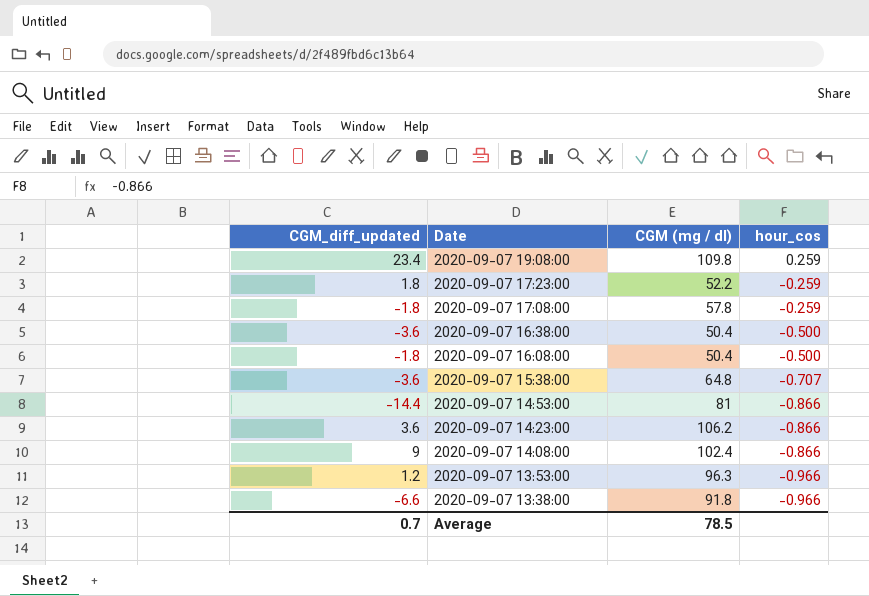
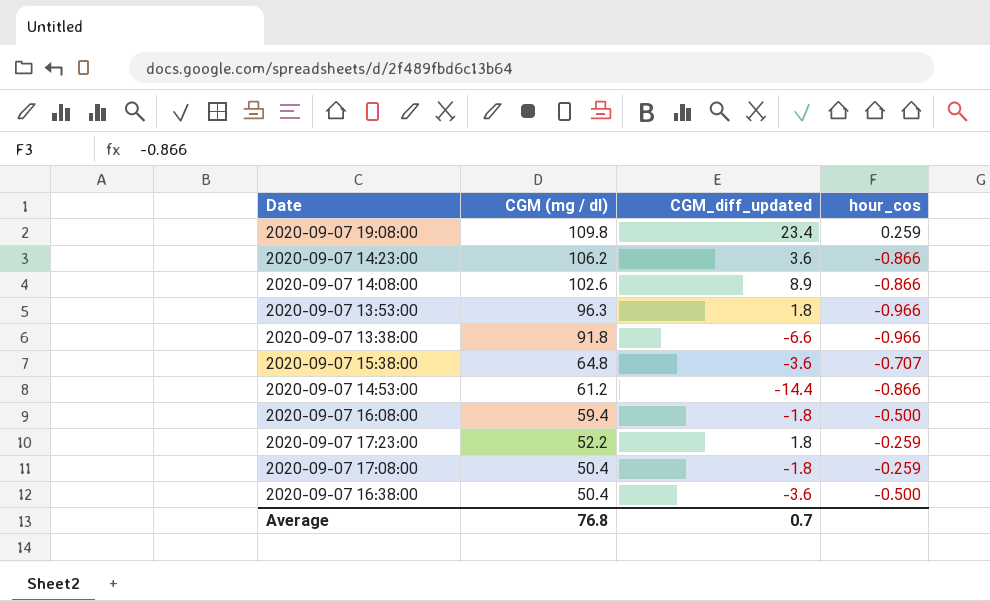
row order: Date descending -> CGM (mg / dl) descending
column CGM_diff_updated | position: 1 -> 3
2020-09-07 14:08:00 | CGM (mg / dl): 102.4 -> 102.6
2020-09-07 14:08:00 | CGM_diff_updated: 9 -> 8.9
2020-09-07 13:53:00 | CGM_diff_updated: 1.2 -> 1.8
2020-09-07 14:53:00 | CGM (mg / dl): 81 -> 61.2
2020-09-07 16:08:00 | CGM (mg / dl): 50.4 -> 59.4
2020-09-07 17:08:00 | CGM (mg / dl): 57.8 -> 50.4
Average | CGM (mg / dl): 78.5 -> 76.8

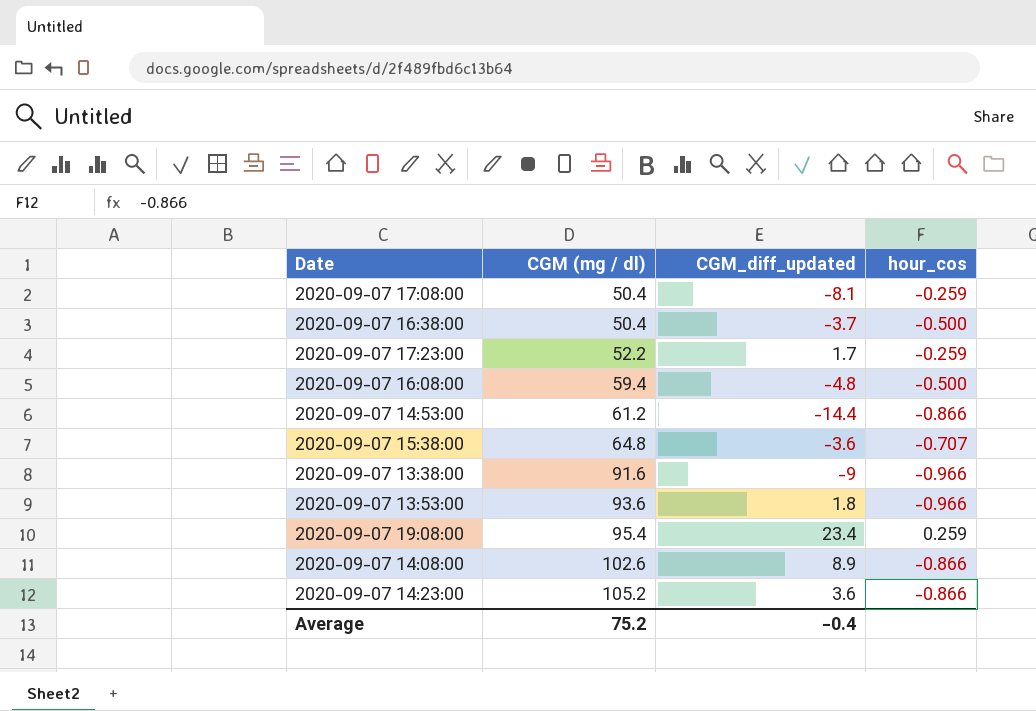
row order: CGM (mg / dl) descending -> CGM (mg / dl) ascending
2020-09-07 17:08:00 | CGM_diff_updated: -1.8 -> -8.1
2020-09-07 16:38:00 | CGM_diff_updated: -3.6 -> -3.7
2020-09-07 17:23:00 | CGM_diff_updated: 1.8 -> 1.7
2020-09-07 16:08:00 | CGM_diff_updated: -1.8 -> -4.8
2020-09-07 13:38:00 | CGM (mg / dl): 91.8 -> 91.6
2020-09-07 13:38:00 | CGM_diff_updated: -6.6 -> -9
2020-09-07 13:53:00 | CGM (mg / dl): 96.3 -> 93.6
2020-09-07 19:08:00 | CGM (mg / dl): 109.8 -> 95.4
2020-09-07 14:23:00 | CGM (mg / dl): 106.2 -> 105.2
Average | CGM (mg / dl): 76.8 -> 75.2
Average | CGM_diff_updated: 0.7 -> -0.4

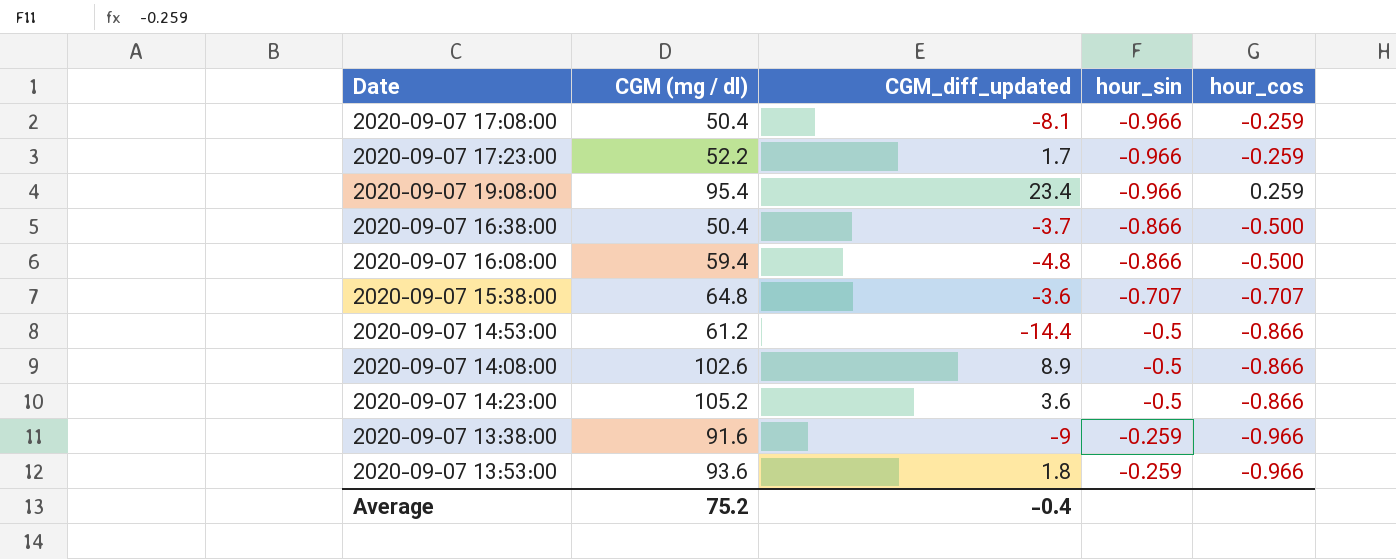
row order: CGM (mg / dl) ascending -> hour_sin ascending
column hour_sin | position: none -> 4

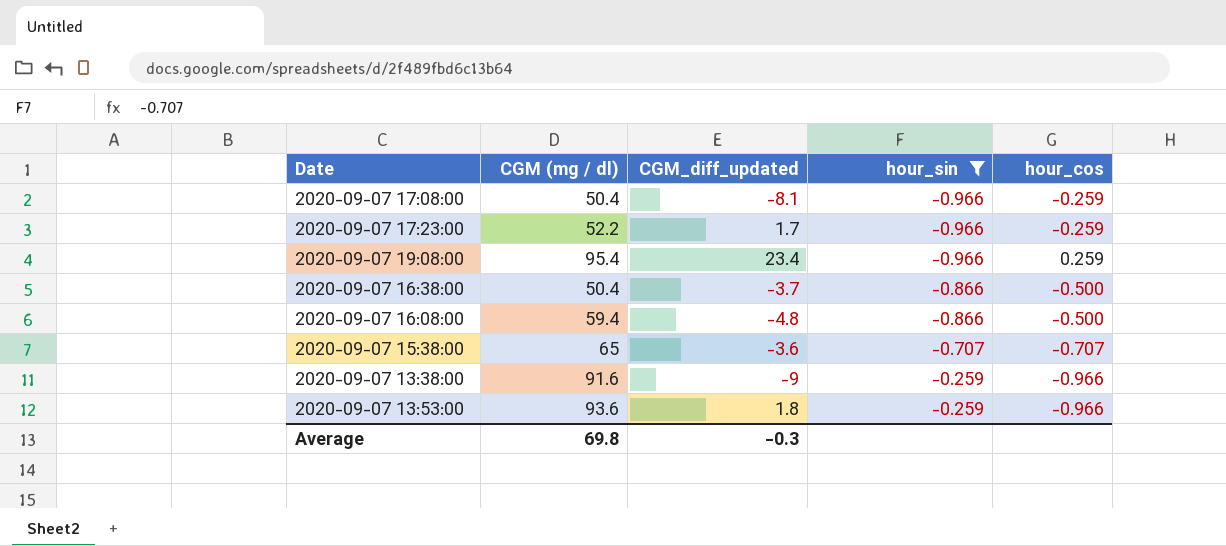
filter: none -> hour_sin != -0.5
2020-09-07 15:38:00 | CGM (mg / dl): 64.8 -> 65
Average | CGM (mg / dl): 75.2 -> 69.8
Average | CGM_diff_updated: -0.4 -> -0.3

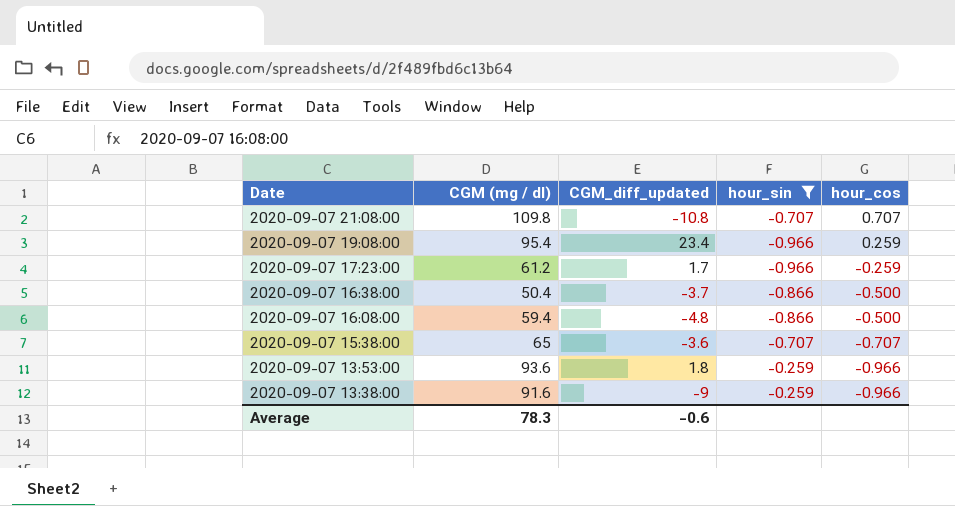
row order: hour_sin ascending -> Date descending
row 2020-09-07 17:08:00: 50.4 | -8.1 | -0.966 | -0.259 -> none
row 2020-09-07 21:08:00: none -> 109.8 | -10.8 | -0.707 | 0.707
2020-09-07 17:23:00 | CGM (mg / dl): 52.2 -> 61.2
Average | CGM (mg / dl): 69.8 -> 78.3
Average | CGM_diff_updated: -0.3 -> -0.6

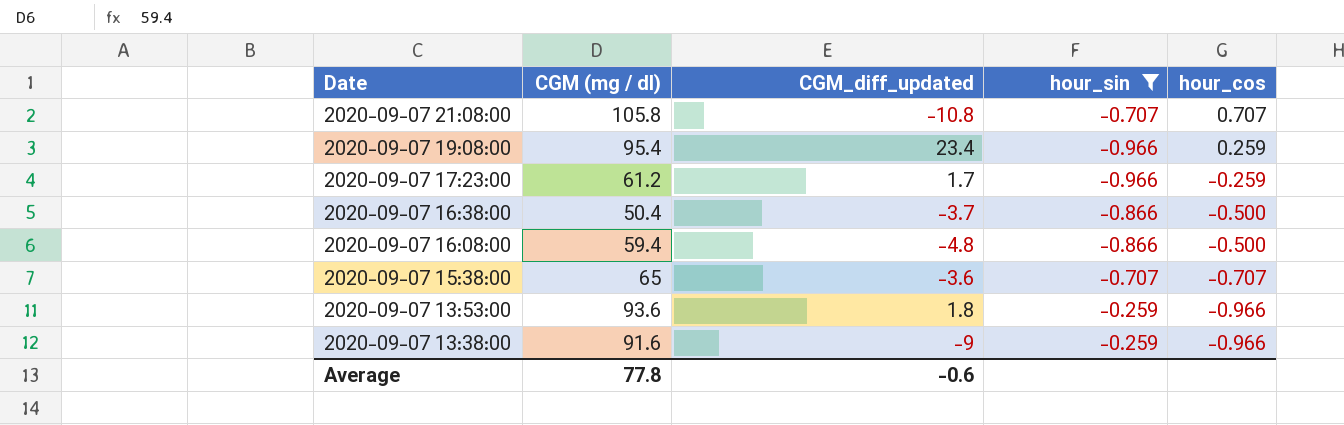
2020-09-07 21:08:00 | CGM (mg / dl): 109.8 -> 105.8
Average | CGM (mg / dl): 78.3 -> 77.8

